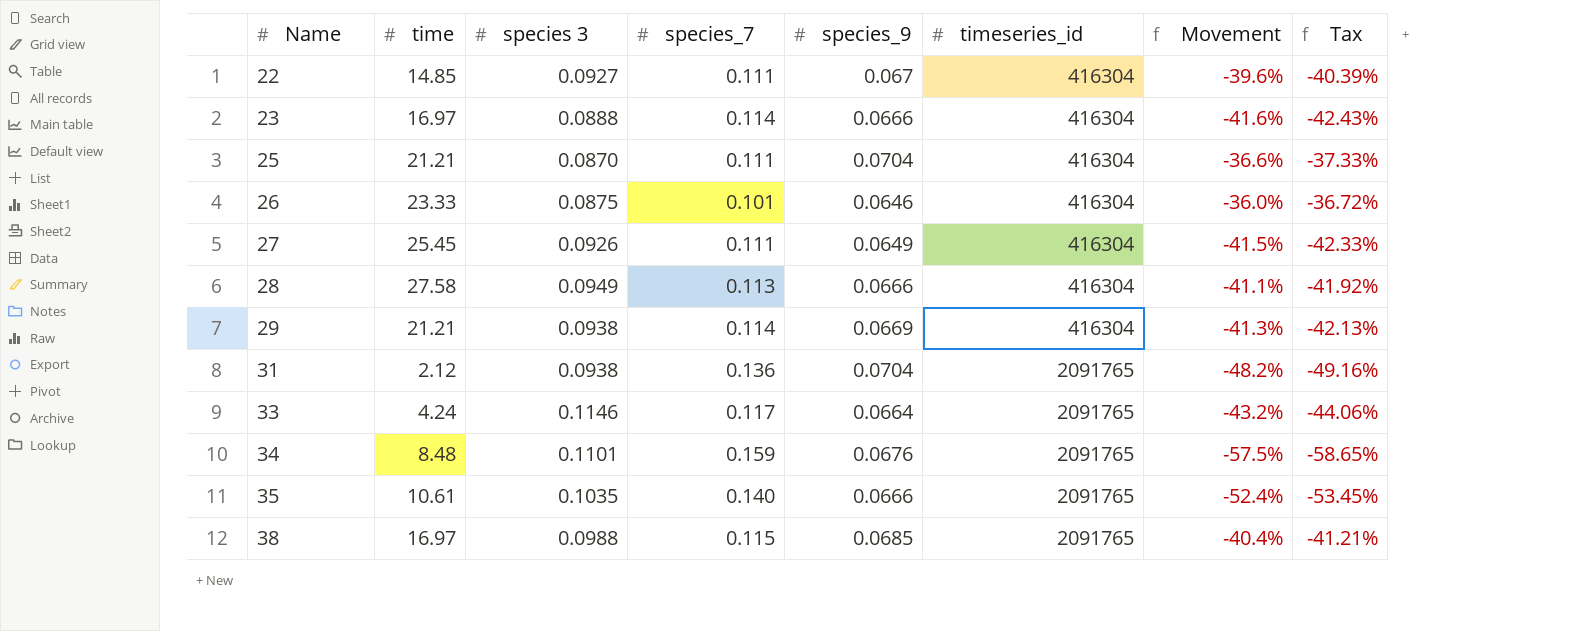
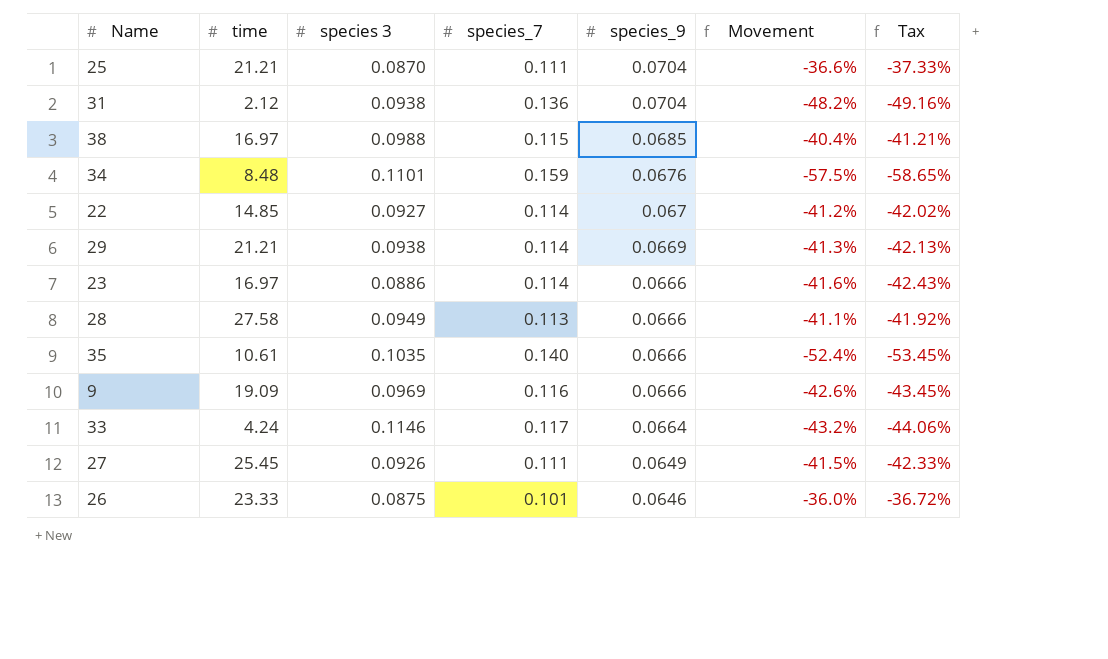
row order: Name ascending -> species_9 descending
column timeseries_id | position: 6 -> none
22 | species_7: 0.111 -> 0.114
22 | Movement: -39.6% -> -41.2%
22 | Tax: -40.39% -> -42.02%
23 | species 3: 0.0888 -> 0.0886
row 9: none -> 19.09 | 0.0969 | 0.116 | 0.0666 | -42.6% | -43.45%

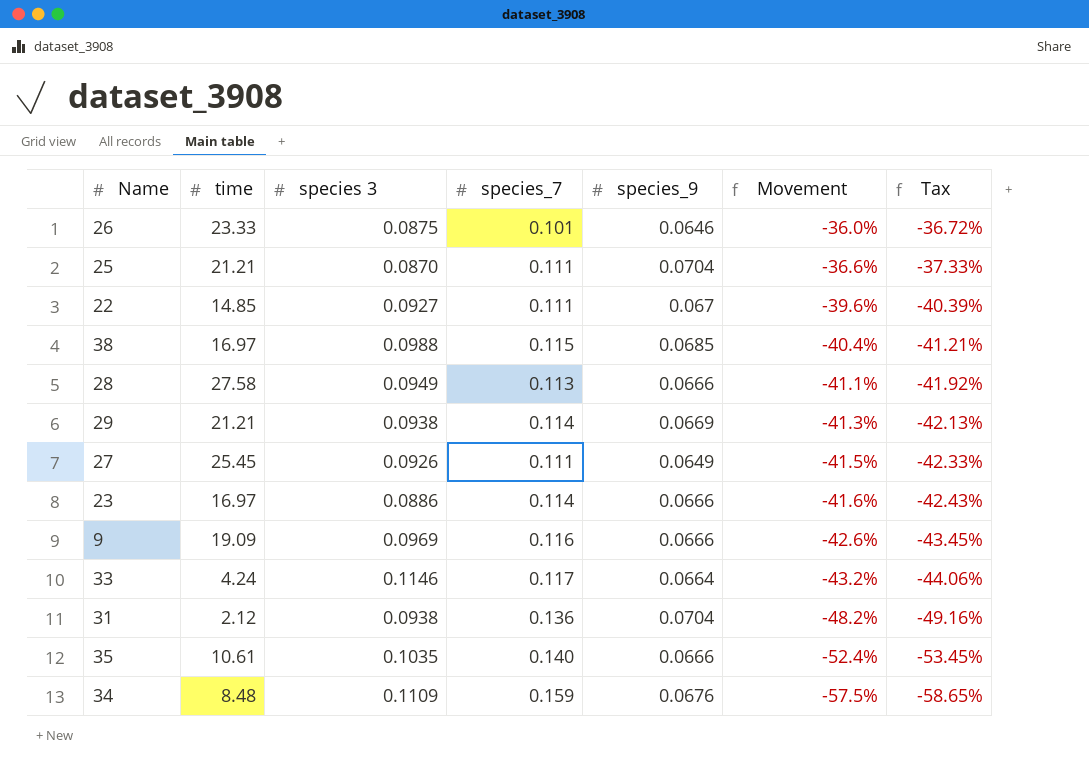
row order: species_9 descending -> Movement descending
22 | species_7: 0.114 -> 0.111
22 | Movement: -41.2% -> -39.6%
22 | Tax: -42.02% -> -40.39%
34 | species 3: 0.1101 -> 0.1109

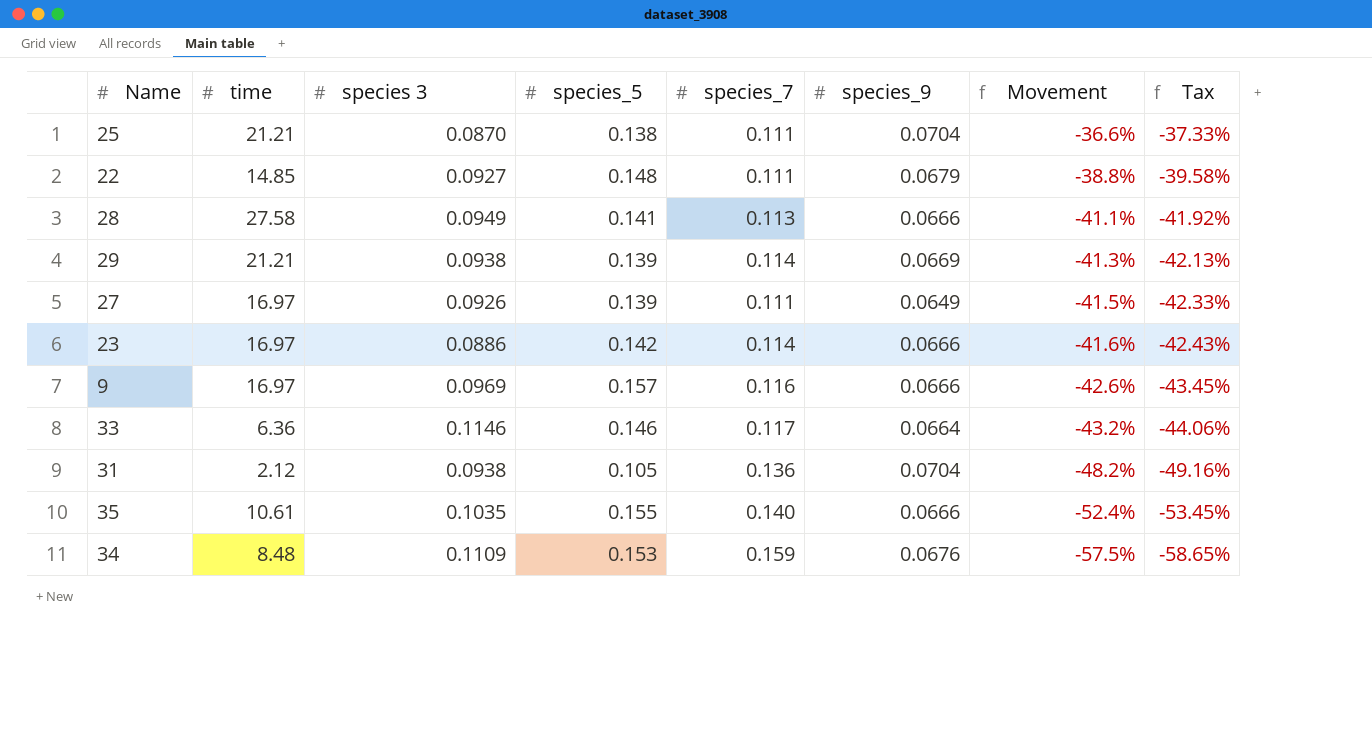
column species_5 | position: none -> 4
row 26: 23.33 | 0.0875 | 0.101 | 0.0646 | -36.0% | -36.72% -> none
row 38: 16.97 | 0.0988 | 0.115 | 0.0685 | -40.4% | -41.21% -> none
22 | species_9: 0.067 -> 0.0679
22 | Movement: -39.6% -> -38.8%
22 | Tax: -40.39% -> -39.58%
27 | time: 25.45 -> 16.97
9 | time: 19.09 -> 16.97
33 | time: 4.24 -> 6.36

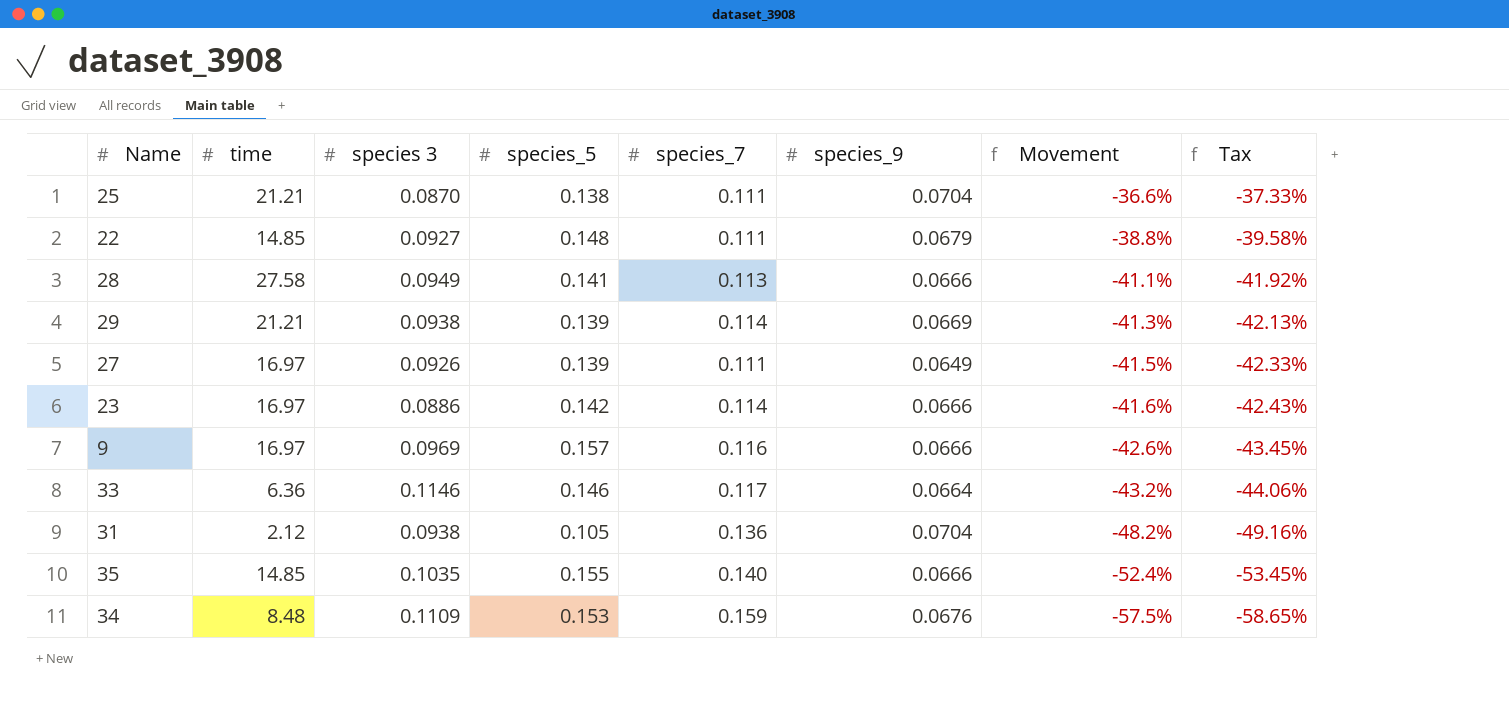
35 | time: 10.61 -> 14.85

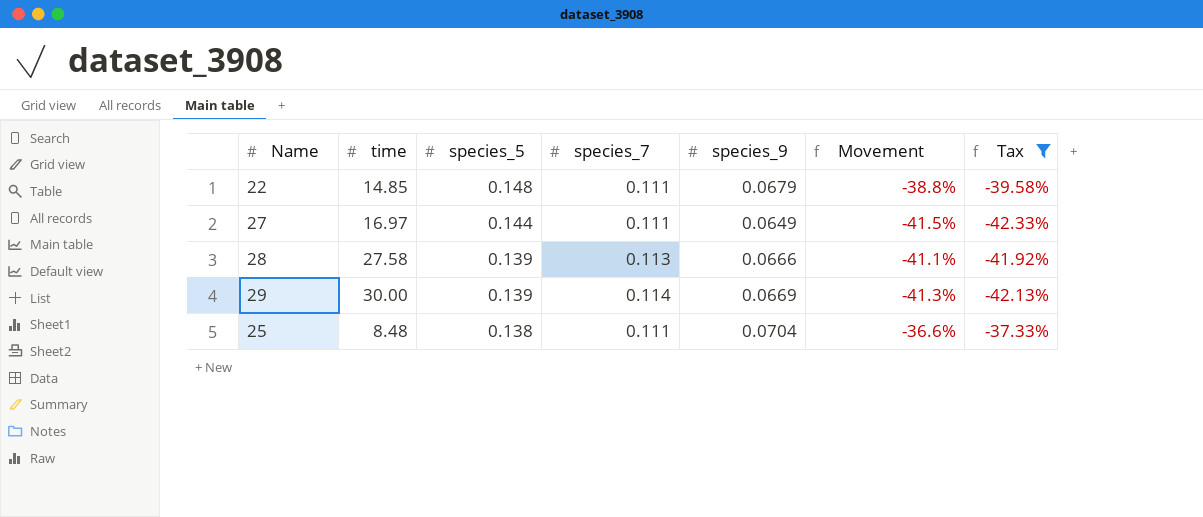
filter: none -> Tax >= -42.33%
row order: Movement descending -> species_5 descending
column species 3 | position: 3 -> none
27 | species_5: 0.139 -> 0.144
28 | species_5: 0.141 -> 0.139
29 | time: 21.21 -> 30.00
25 | time: 21.21 -> 8.48

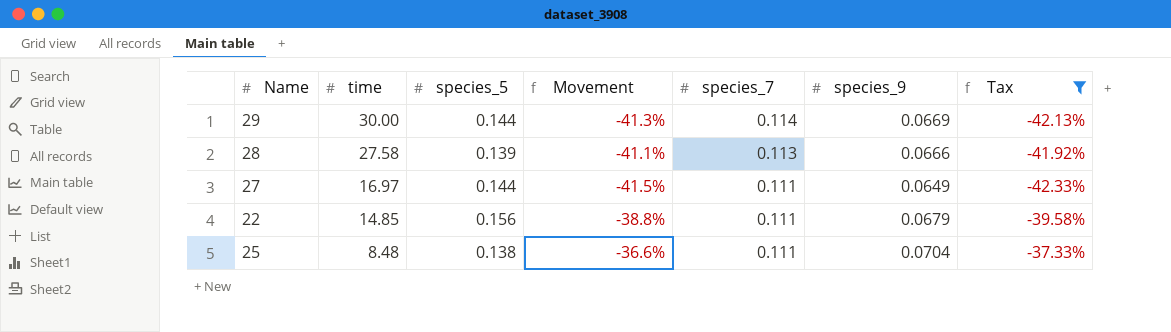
row order: species_5 descending -> time descending
column Movement | position: 6 -> 4
29 | species_5: 0.139 -> 0.144
22 | species_5: 0.148 -> 0.156

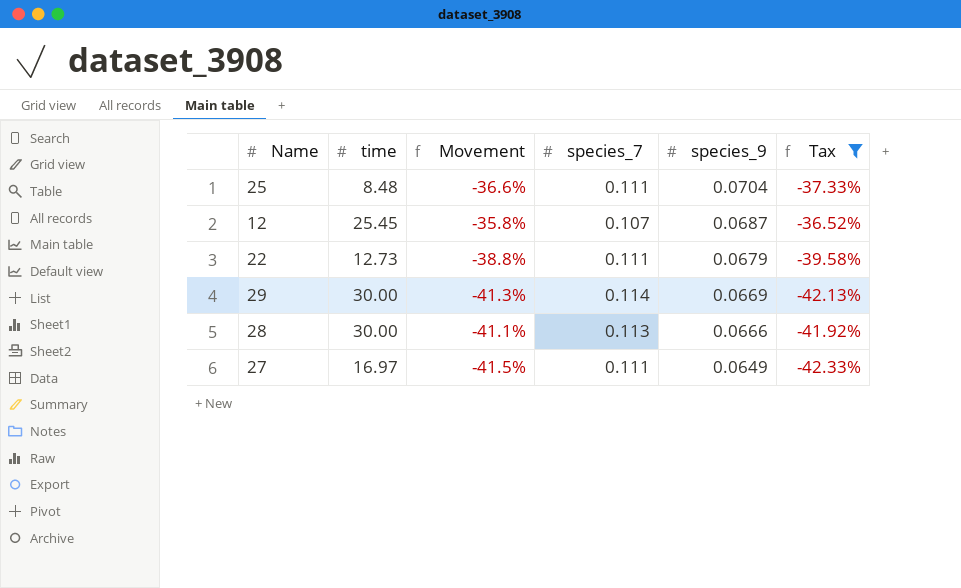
row order: time descending -> species_9 descending
column species_5 | position: 3 -> none
row 12: none -> 25.45 | -35.8% | 0.107 | 0.0687 | -36.52%
22 | time: 14.85 -> 12.73
28 | time: 27.58 -> 30.00

